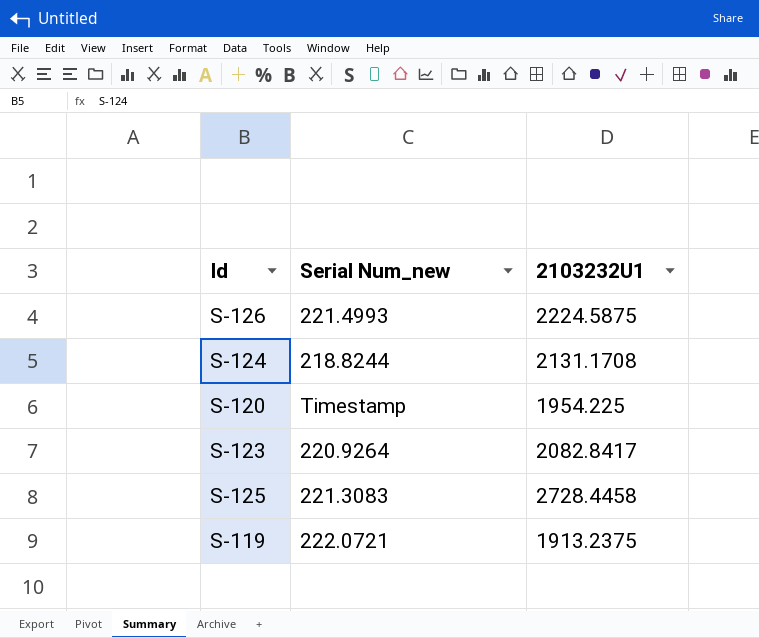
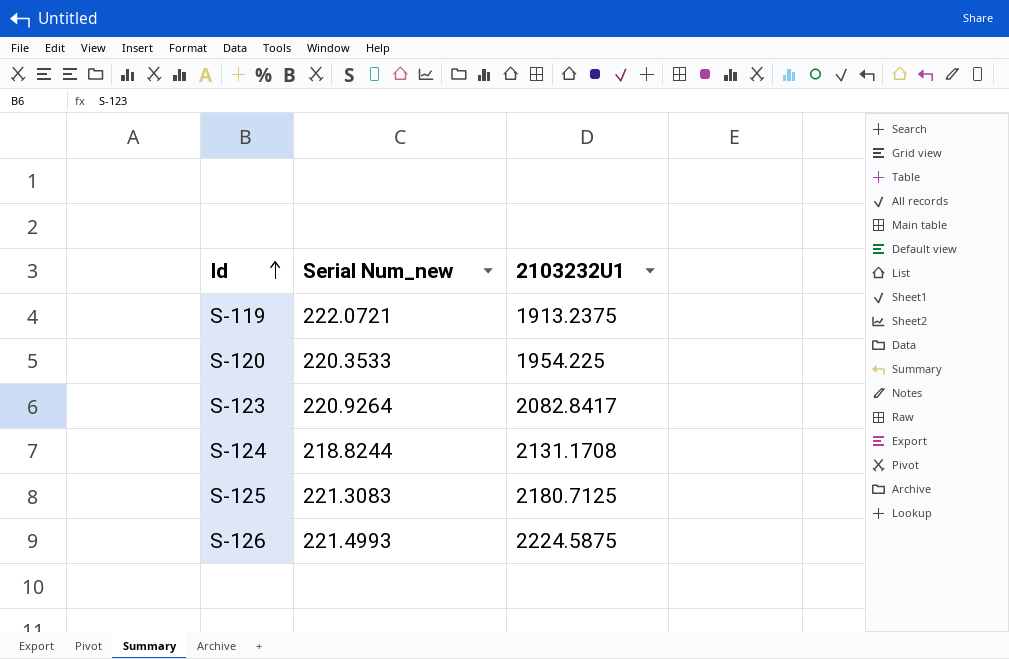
row order: none -> Id ascending
S-120 | Serial Num_new: Timestamp -> 220.3533
S-125 | 2103232U1: 2728.4458 -> 2180.7125

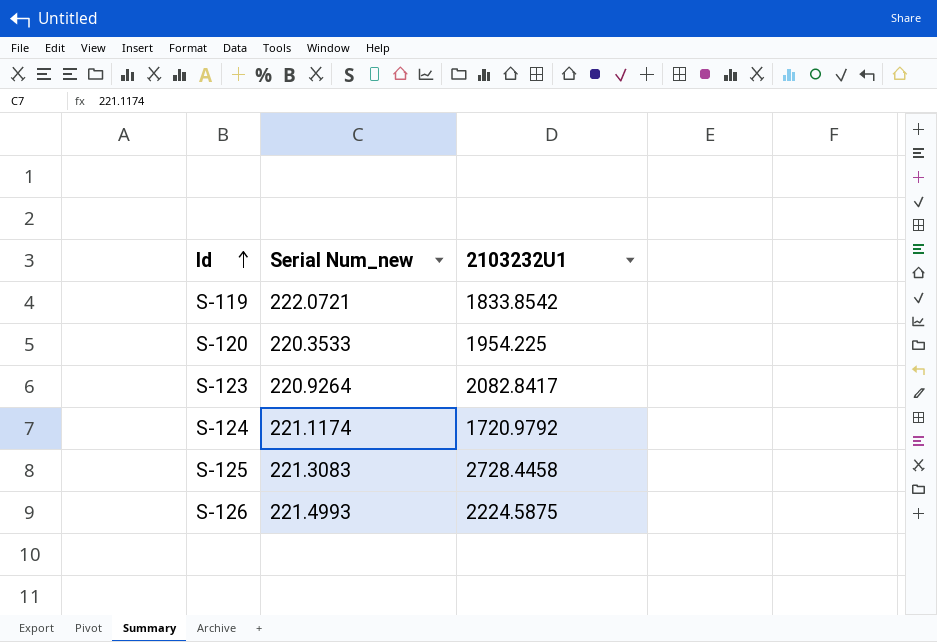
S-119 | 2103232U1: 1913.2375 -> 1833.8542
S-124 | Serial Num_new: 218.8244 -> 221.1174
S-124 | 2103232U1: 2131.1708 -> 1720.9792
S-125 | 2103232U1: 2180.7125 -> 2728.4458

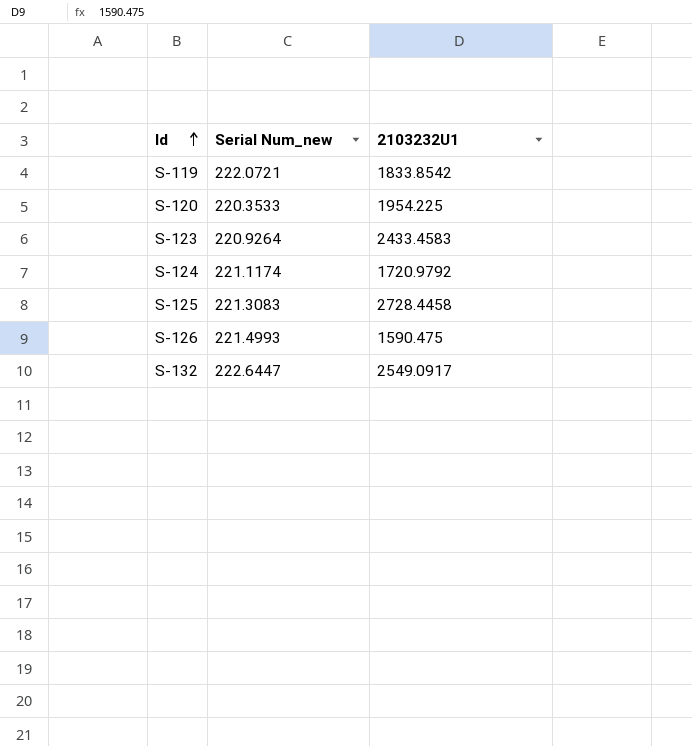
S-123 | 2103232U1: 2082.8417 -> 2433.4583
S-126 | 2103232U1: 2224.5875 -> 1590.475
row S-132: none -> 222.6447 | 2549.0917

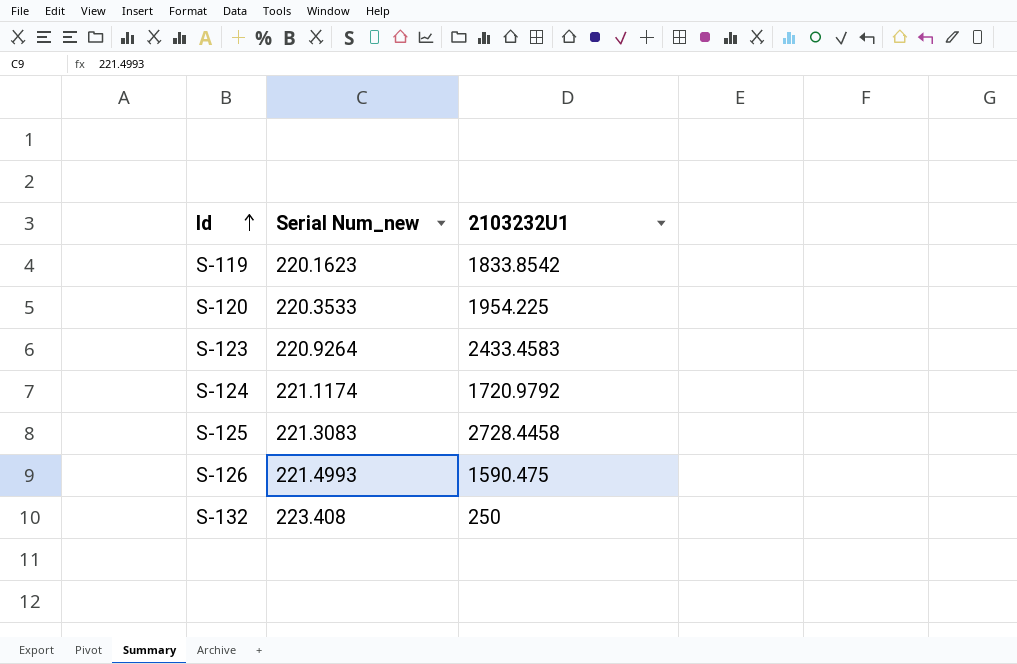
S-119 | Serial Num_new: 222.0721 -> 220.1623
S-132 | Serial Num_new: 222.6447 -> 223.408
S-132 | 2103232U1: 2549.0917 -> 250

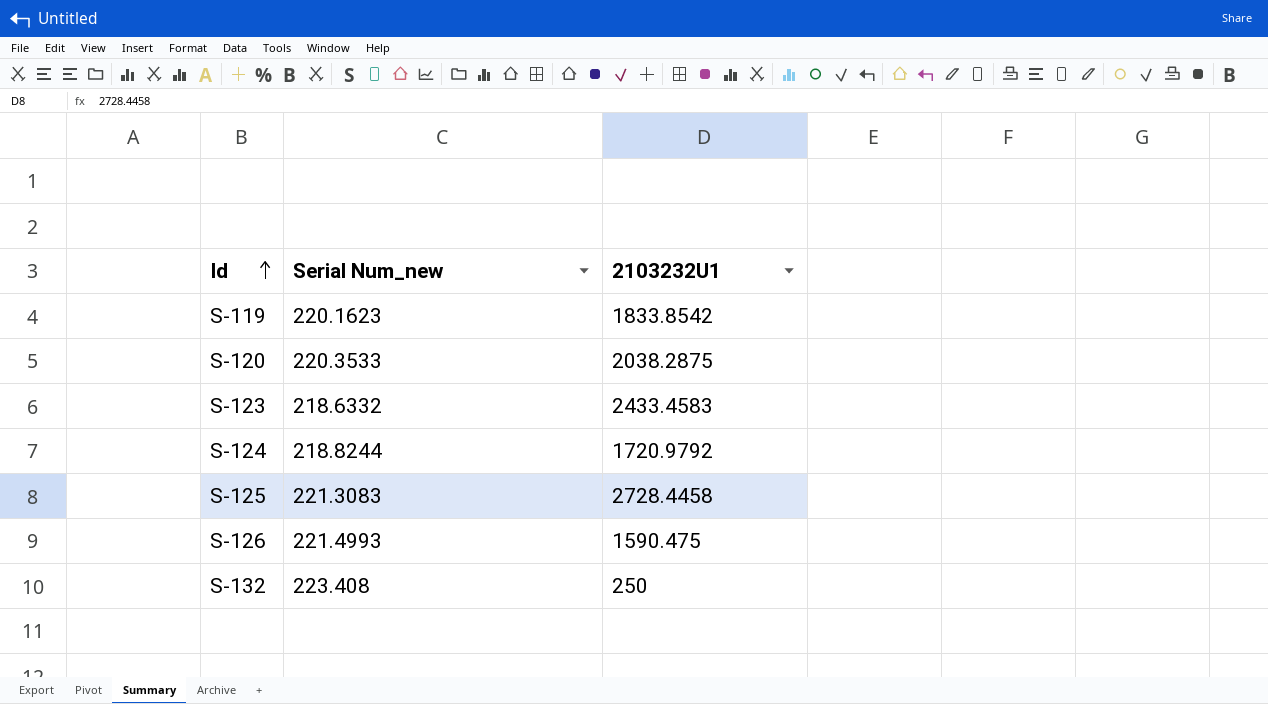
S-120 | 2103232U1: 1954.225 -> 2038.2875
S-123 | Serial Num_new: 220.9264 -> 218.6332
S-124 | Serial Num_new: 221.1174 -> 218.8244

